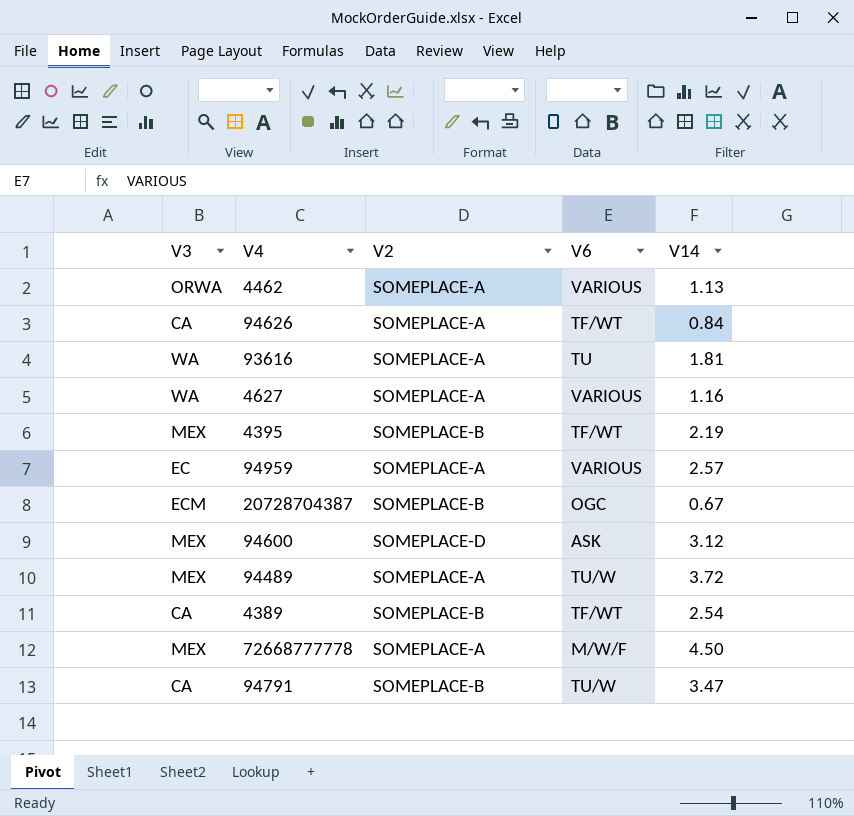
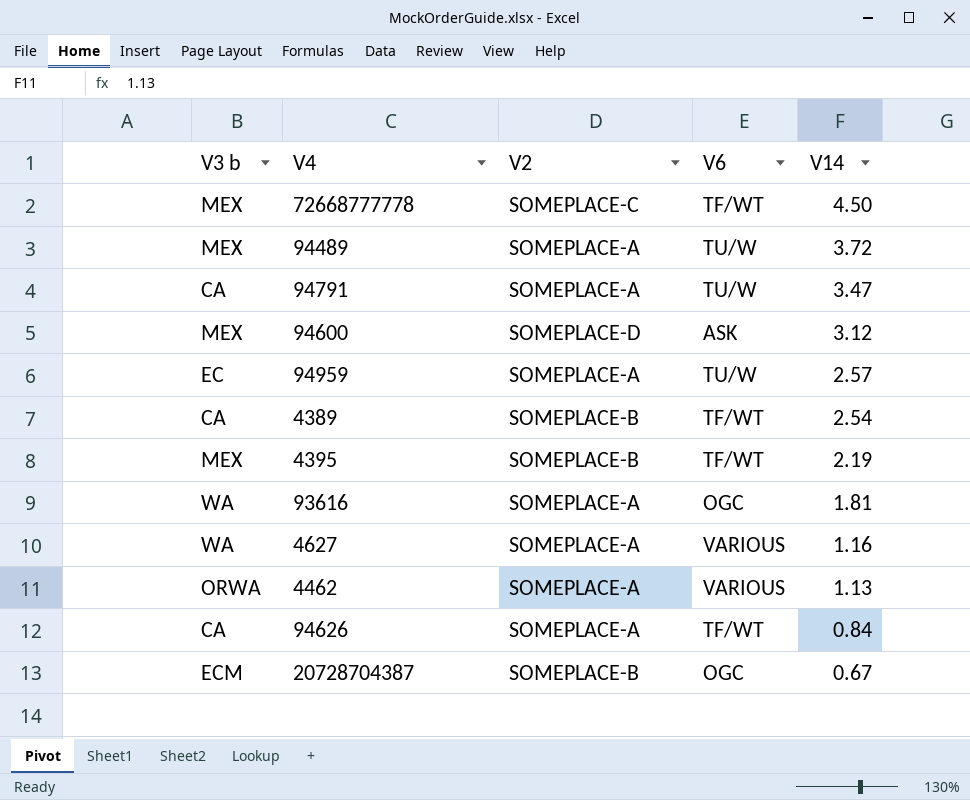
row order: none -> V14 descending
column name: V3 -> V3 b
72668777778 | V2: SOMEPLACE-A -> SOMEPLACE-C
72668777778 | V6: M/W/F -> TF/WT
94791 | V2: SOMEPLACE-B -> SOMEPLACE-A
94959 | V6: VARIOUS -> TU/W
93616 | V6: TU -> OGC

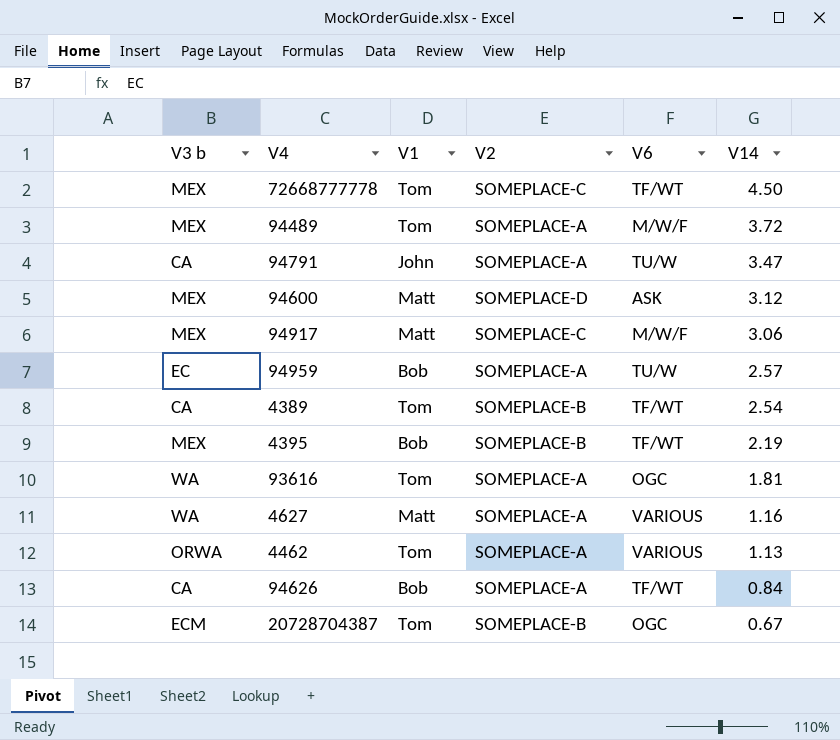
column V1 | position: none -> 3
94489 | V6: TU/W -> M/W/F
row 94917: none -> MEX | Matt | SOMEPLACE-C | M/W/F | 3.06

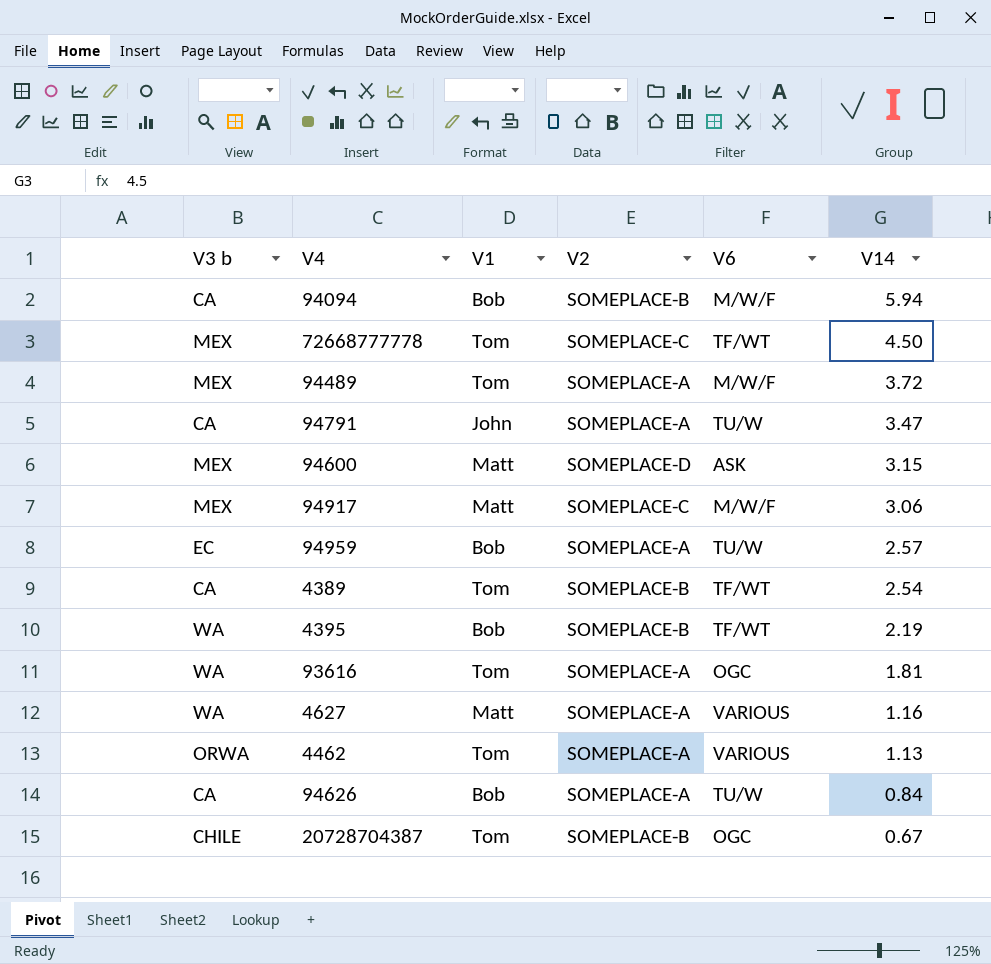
row 94094: none -> CA | Bob | SOMEPLACE-B | M/W/F | 5.94
94600 | V14: 3.12 -> 3.15
4395 | V3 b: MEX -> WA
94626 | V6: TF/WT -> TU/W
20728704387 | V3 b: ECM -> CHILE

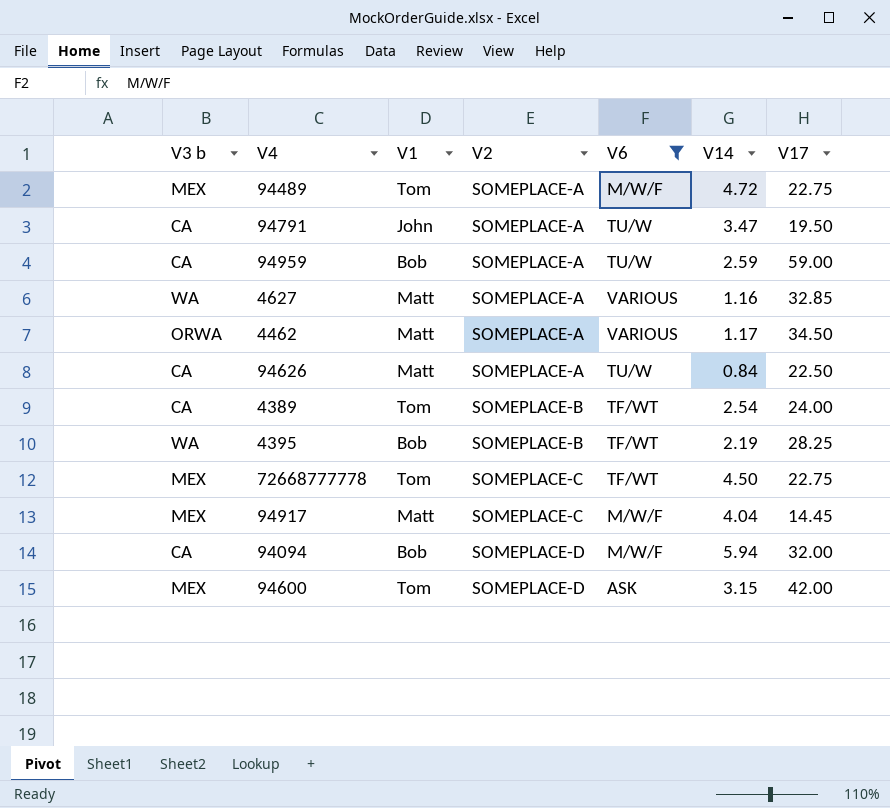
filter: none -> V6 != OGC
row order: V14 descending -> V2 ascending
column V17 | position: none -> 7
94489 | V14: 3.72 -> 4.72
94959 | V3 b: EC -> CA
94959 | V14: 2.57 -> 2.59
4462 | V1: Tom -> Matt
4462 | V14: 1.13 -> 1.17
94626 | V1: Bob -> Matt
94917 | V14: 3.06 -> 4.04
94094 | V2: SOMEPLACE-B -> SOMEPLACE-D
94600 | V1: Matt -> Tom

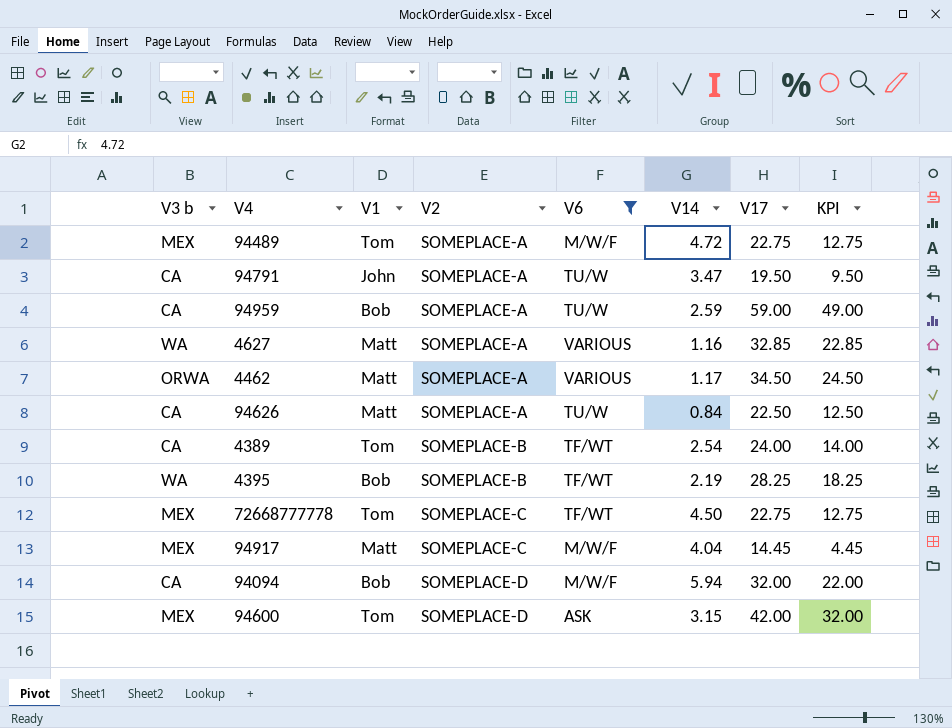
column KPI | formula: none -> [V17] - 10

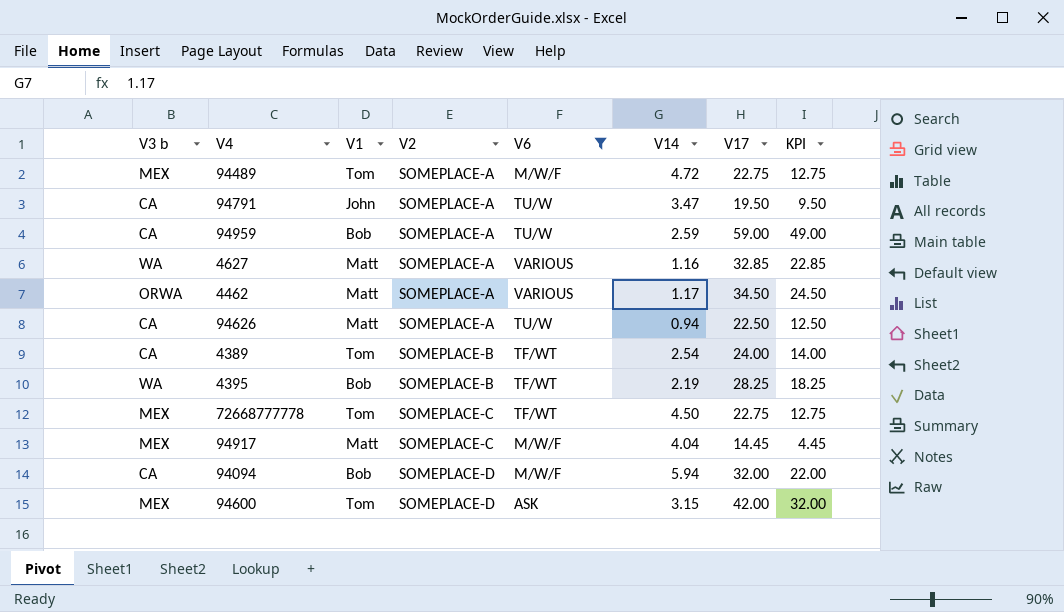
94626 | V14: 0.84 -> 0.94

